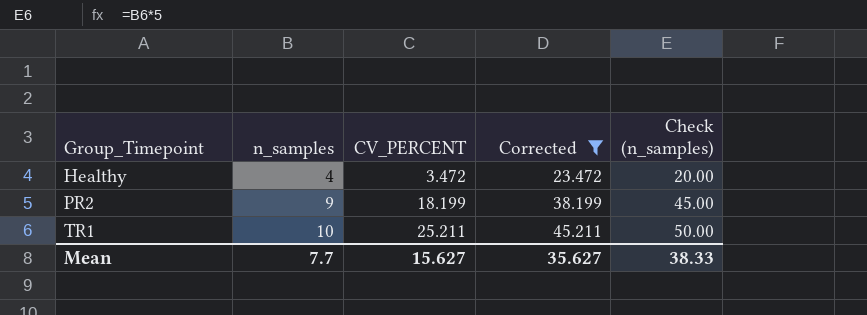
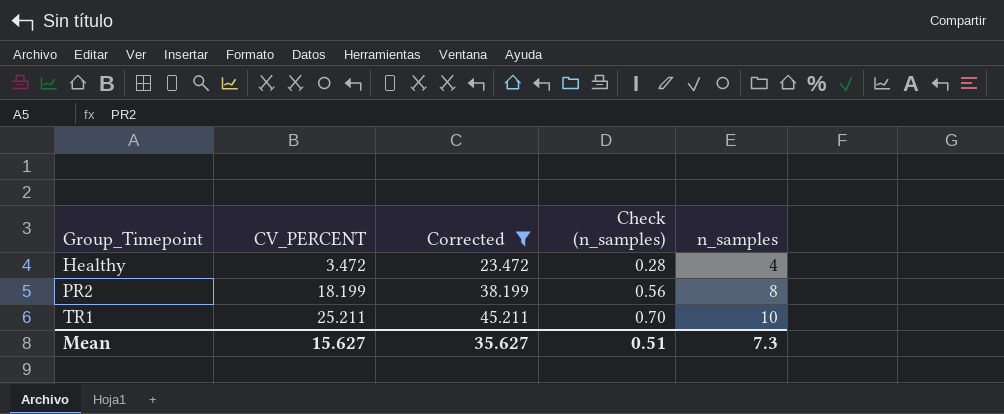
column Check (n_samples) | formula: [n_samples] * 5 -> [n_samples] * 0.07
column n_samples | position: 2 -> 5
PR2 | n_samples: 9 -> 8
Mean | Check (n_samples): 38.33 -> 0.51
Mean | n_samples: 7.7 -> 7.3

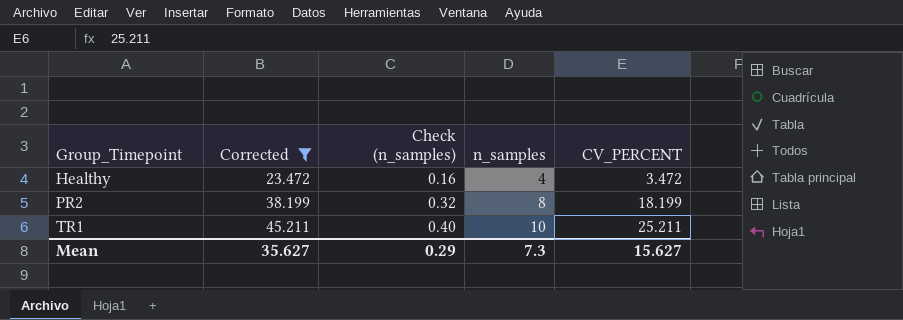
column Check (n_samples) | formula: [n_samples] * 0.07 -> [n_samples] * 0.04
column CV_PERCENT | position: 2 -> 5
Mean | Check (n_samples): 0.51 -> 0.29

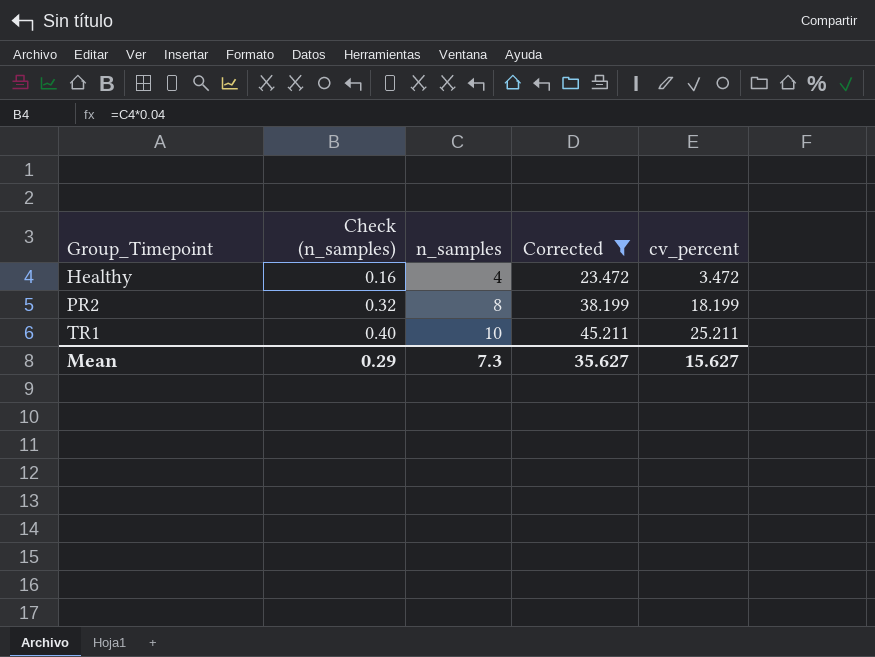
column Corrected | position: 2 -> 4
column name: CV_PERCENT -> cv_percent

